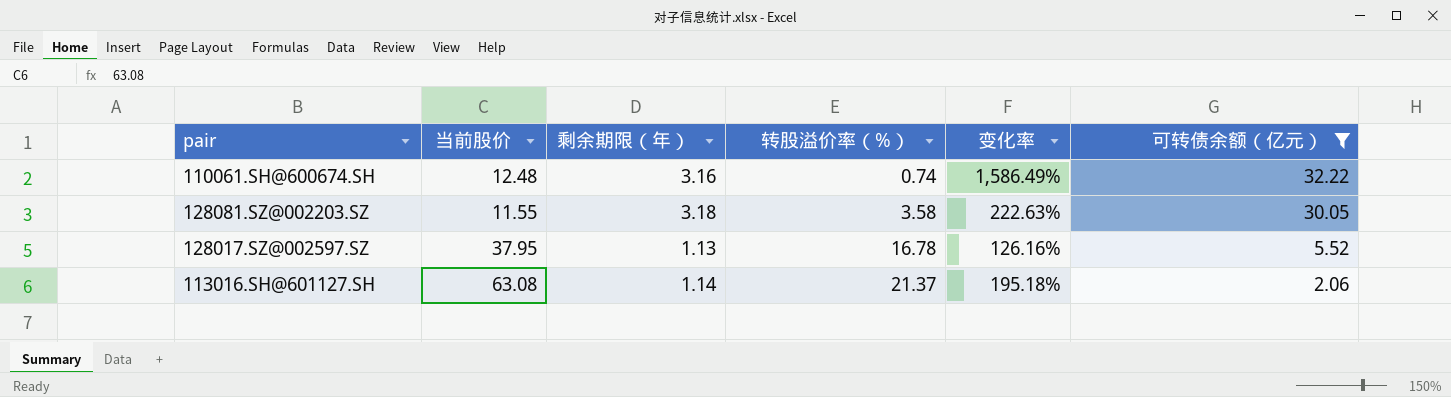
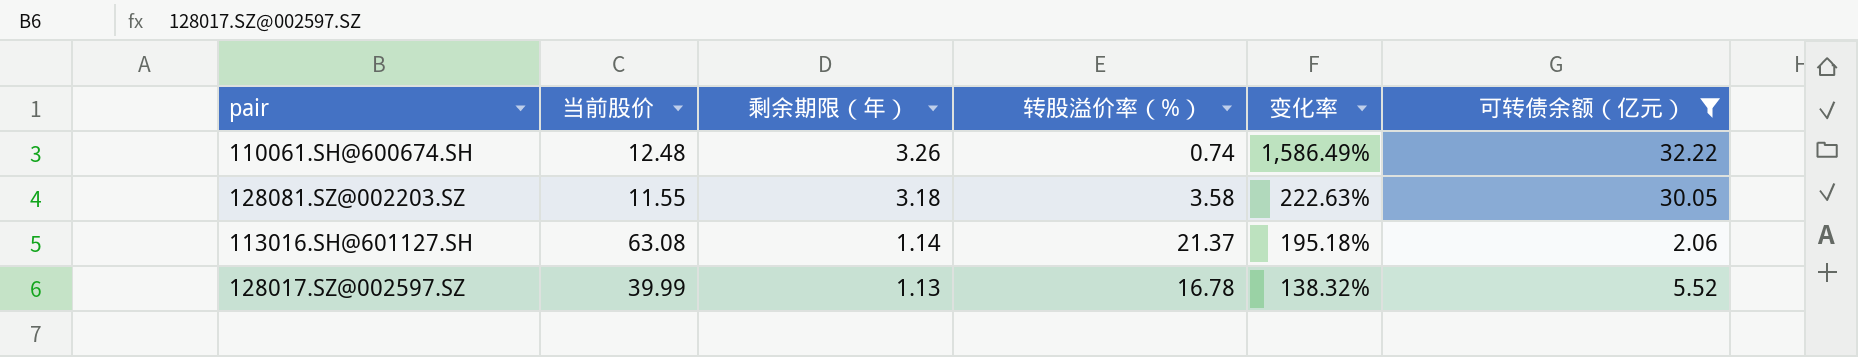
row order: 转股溢价率（%） ascending -> 剩余期限（年） descending
110061.SH@600674.SH | 剩余期限（年）: 3.16 -> 3.26
128017.SZ@002597.SZ | 当前股价: 37.95 -> 39.99
128017.SZ@002597.SZ | 变化率: 126.16% -> 138.32%

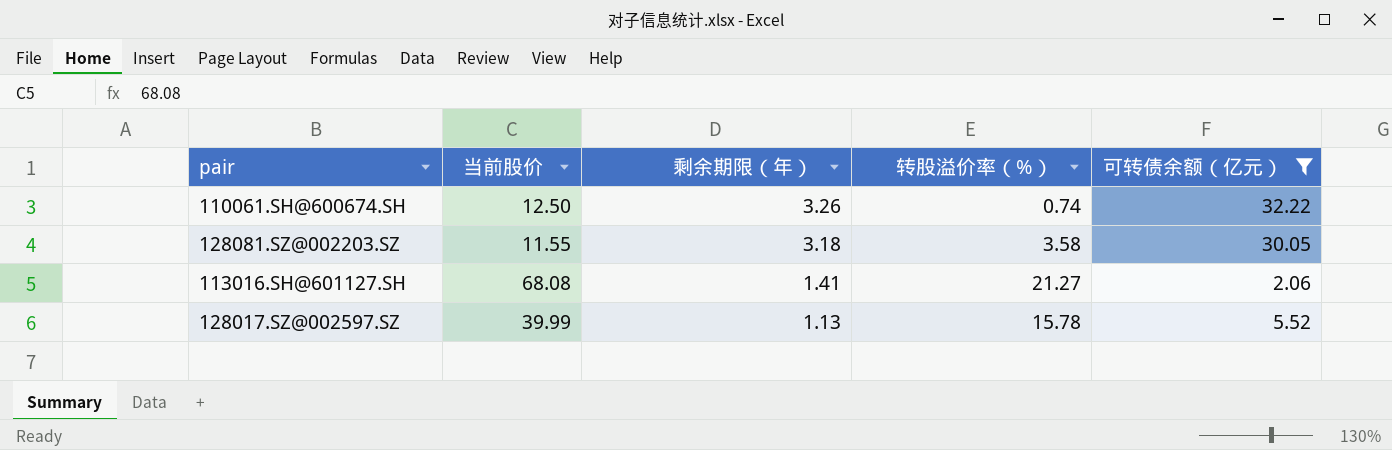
column 变化率 | formula: ([当前股价] - [转股溢价率（%）]) / [转股溢价率（%）] -> none
110061.SH@600674.SH | 当前股价: 12.48 -> 12.50
113016.SH@601127.SH | 当前股价: 63.08 -> 68.08
113016.SH@601127.SH | 剩余期限（年）: 1.14 -> 1.41
113016.SH@601127.SH | 转股溢价率（%）: 21.37 -> 21.27
128017.SZ@002597.SZ | 转股溢价率（%）: 16.78 -> 15.78

